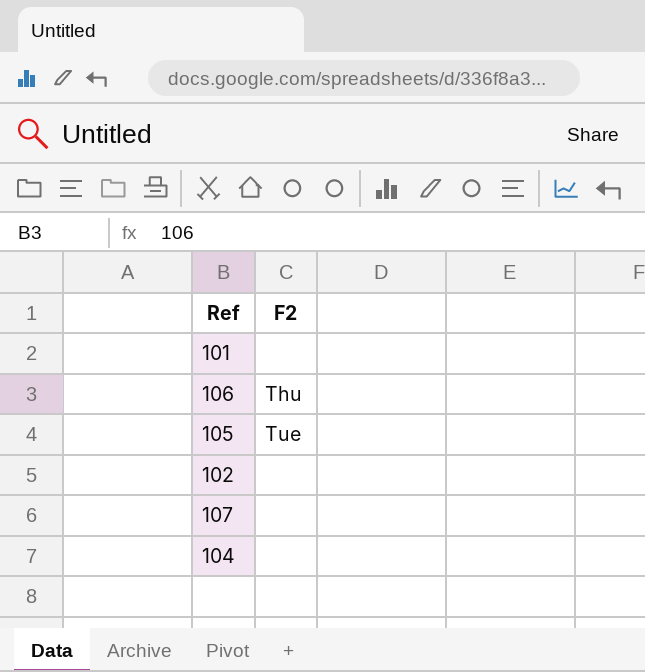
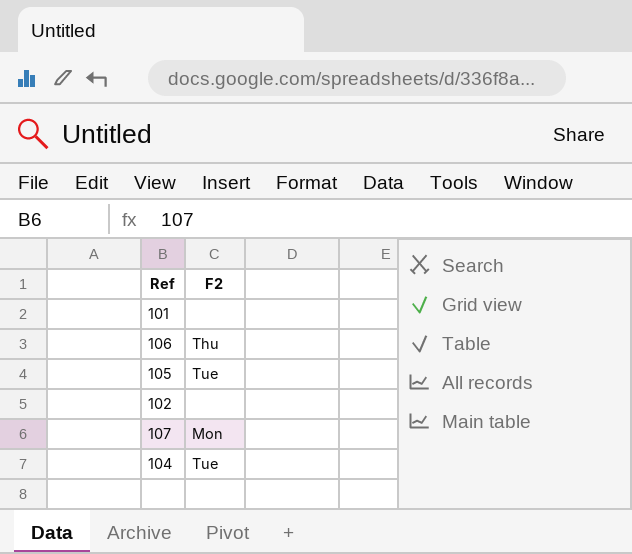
107 | F2: none -> Mon
104 | F2: none -> Tue

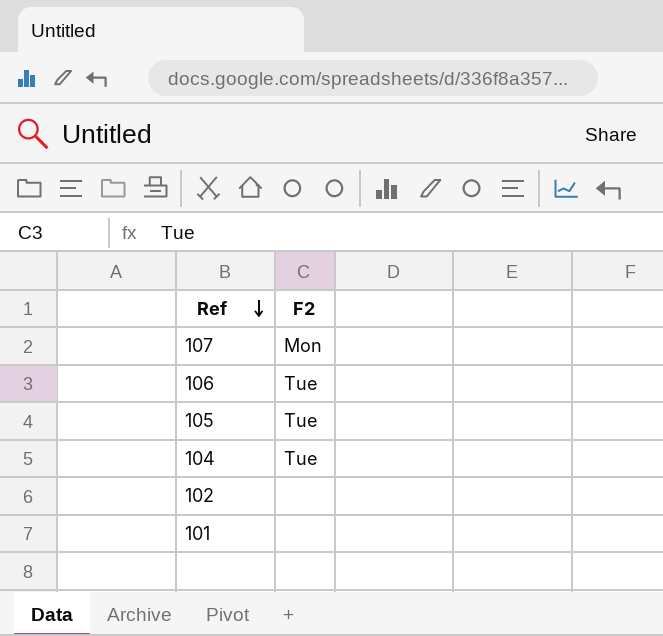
row order: none -> Ref descending
106 | F2: Thu -> Tue

